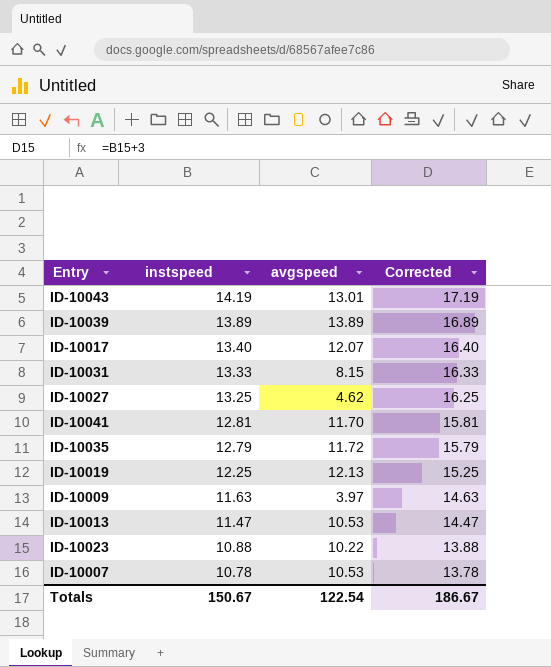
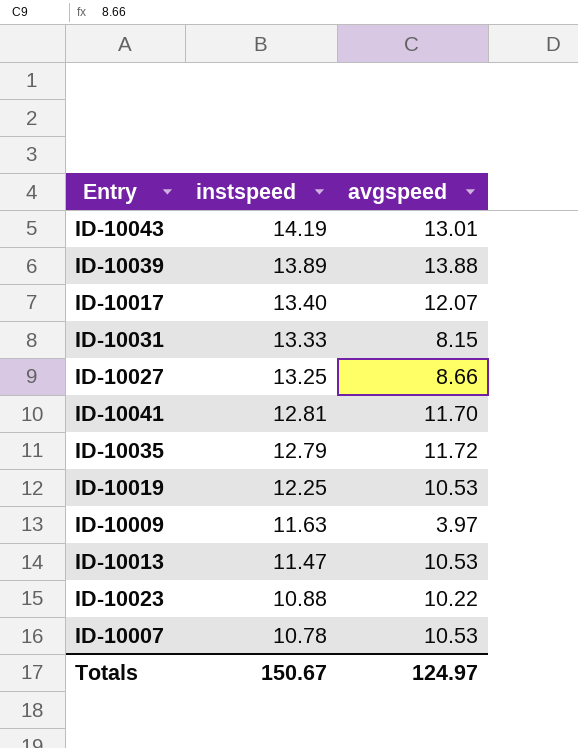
column Corrected | formula: [instspeed] + 3 -> none
ID-10039 | avgspeed: 13.89 -> 13.88
ID-10027 | avgspeed: 4.62 -> 8.66
ID-10019 | avgspeed: 12.13 -> 10.53
Totals | avgspeed: 122.54 -> 124.97

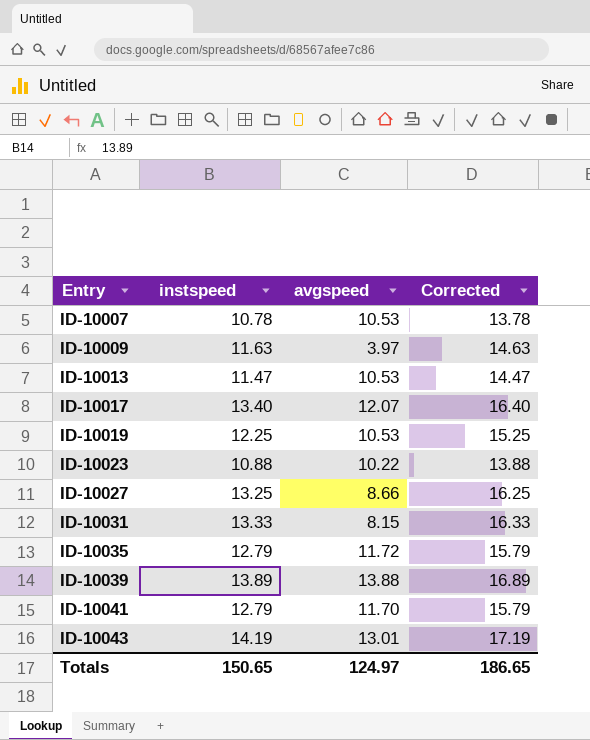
row order: instspeed descending -> Entry ascending
column Corrected | formula: none -> [instspeed] + 3
ID-10041 | instspeed: 12.81 -> 12.79
Totals | instspeed: 150.67 -> 150.65

